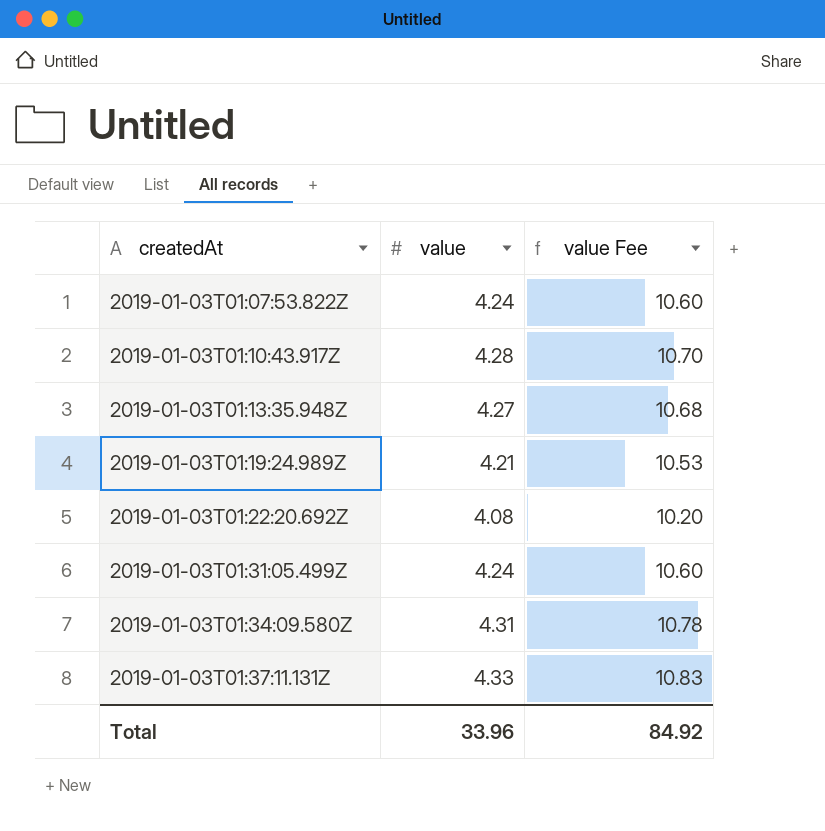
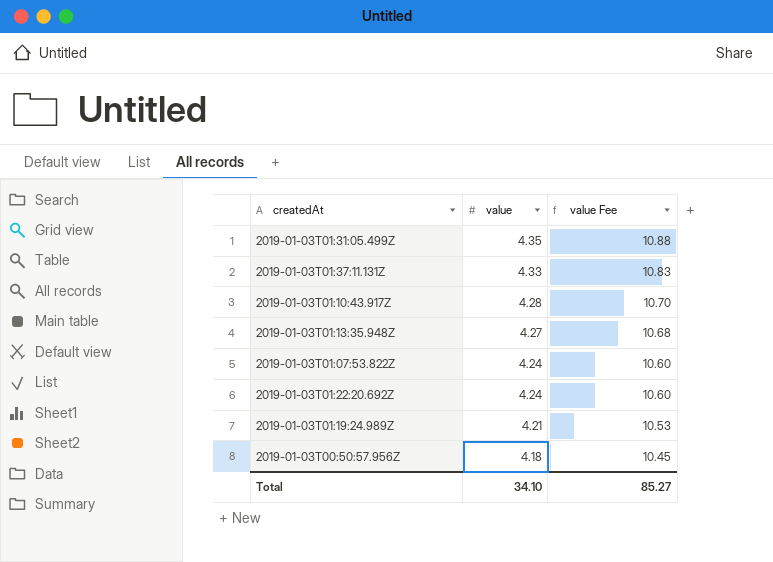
row order: createdAt ascending -> value descending
row 2019-01-03T01:34:09.580Z: 4.31 | 10.78 -> none
2019-01-03T01:31:05.499Z | value: 4.24 -> 4.35
2019-01-03T01:31:05.499Z | value Fee: 10.60 -> 10.88
2019-01-03T01:22:20.692Z | value: 4.08 -> 4.24
2019-01-03T01:22:20.692Z | value Fee: 10.20 -> 10.60
row 2019-01-03T00:50:57.956Z: none -> 4.18 | 10.45
Total | value: 33.96 -> 34.10
Total | value Fee: 84.92 -> 85.27

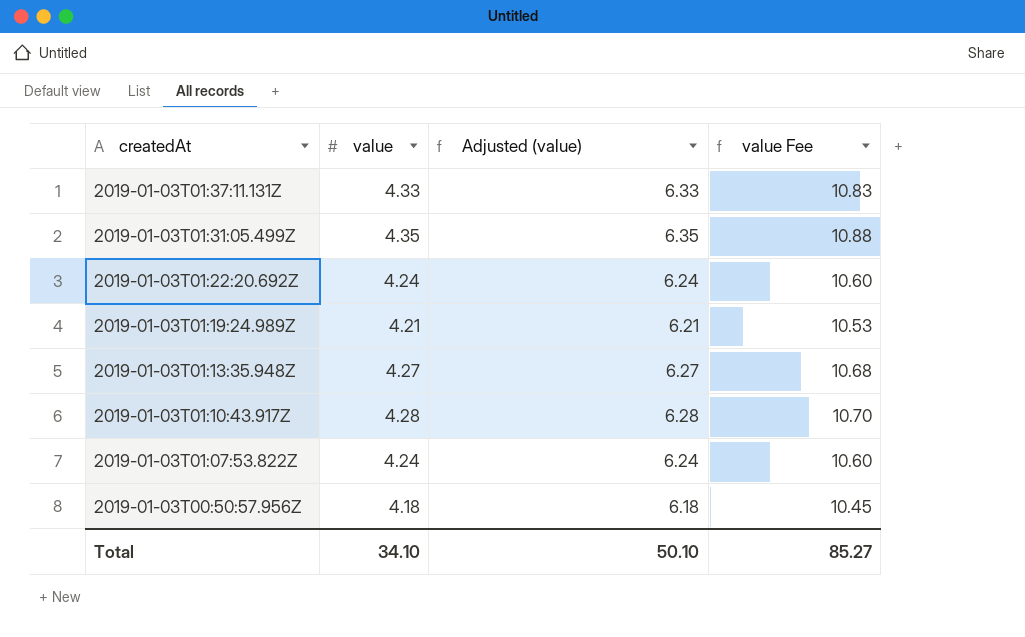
row order: value descending -> createdAt descending
column Adjusted (value) | formula: none -> [value] + 2

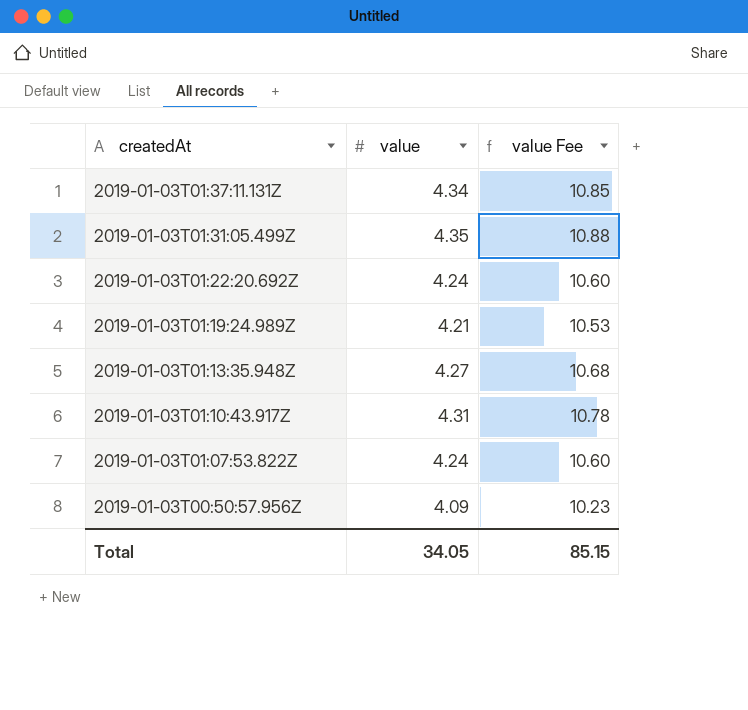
column Adjusted (value) | formula: [value] + 2 -> none
2019-01-03T01:37:11.131Z | value: 4.33 -> 4.34
2019-01-03T01:37:11.131Z | value Fee: 10.83 -> 10.85
2019-01-03T01:10:43.917Z | value: 4.28 -> 4.31
2019-01-03T01:10:43.917Z | value Fee: 10.70 -> 10.78
2019-01-03T00:50:57.956Z | value: 4.18 -> 4.09
2019-01-03T00:50:57.956Z | value Fee: 10.45 -> 10.23
Total | value: 34.10 -> 34.05
Total | value Fee: 85.27 -> 85.15

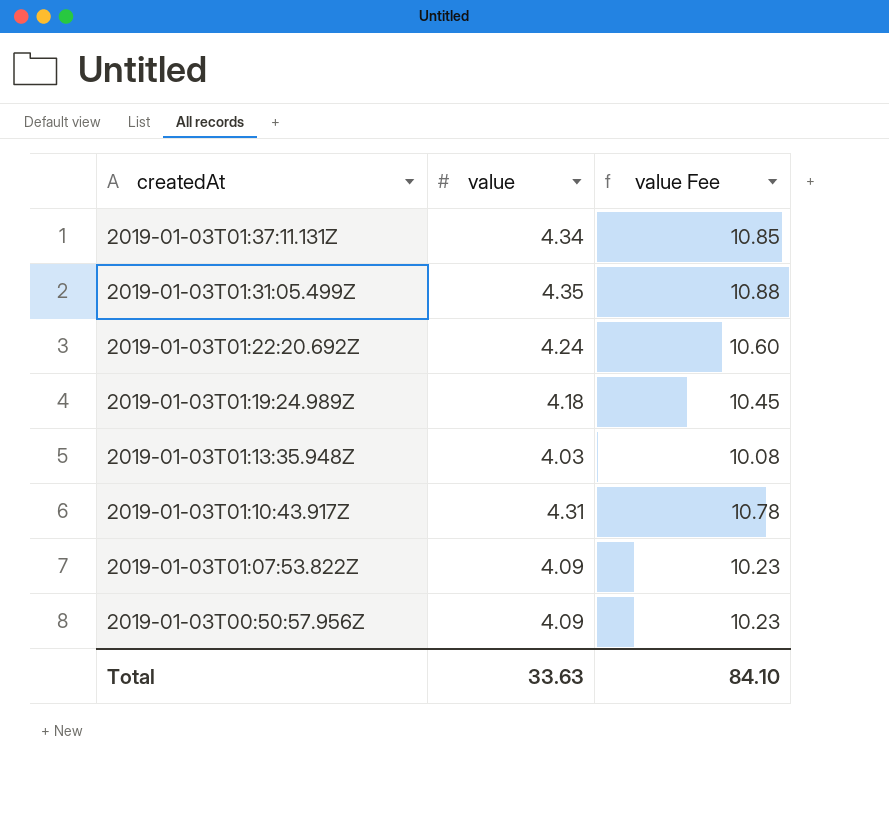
2019-01-03T01:19:24.989Z | value: 4.21 -> 4.18
2019-01-03T01:19:24.989Z | value Fee: 10.53 -> 10.45
2019-01-03T01:13:35.948Z | value: 4.27 -> 4.03
2019-01-03T01:13:35.948Z | value Fee: 10.68 -> 10.08
2019-01-03T01:07:53.822Z | value: 4.24 -> 4.09
2019-01-03T01:07:53.822Z | value Fee: 10.60 -> 10.23
Total | value: 34.05 -> 33.63
Total | value Fee: 85.15 -> 84.10

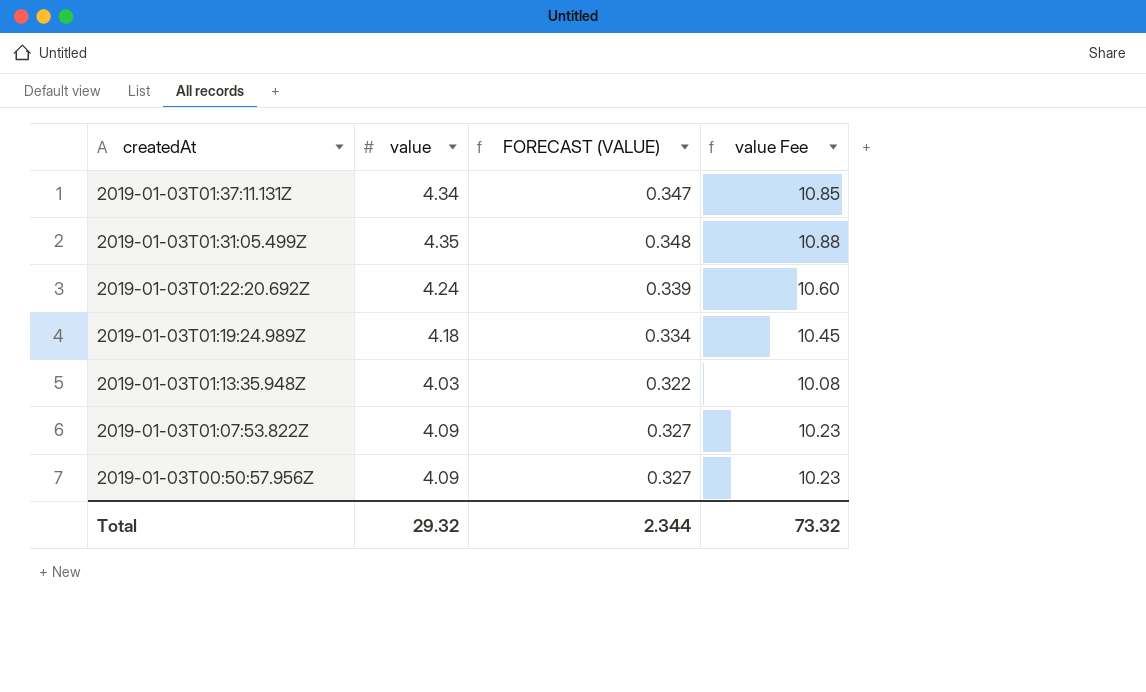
column FORECAST (VALUE) | formula: none -> [value] * 0.08
row 2019-01-03T01:10:43.917Z: 4.31 | 10.78 -> none
Total | value: 33.63 -> 29.32
Total | value Fee: 84.10 -> 73.32

